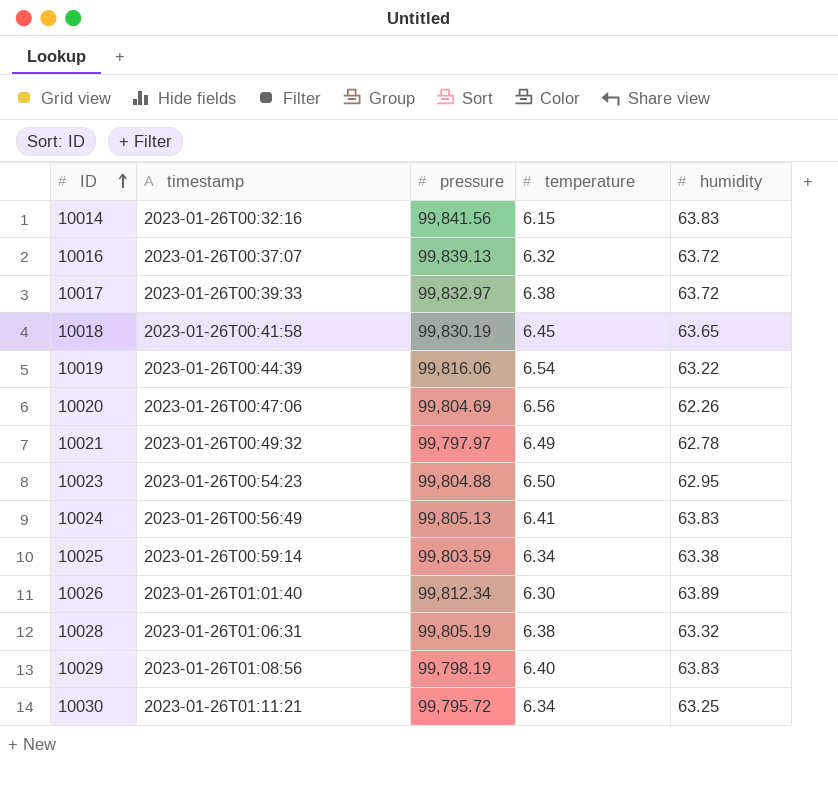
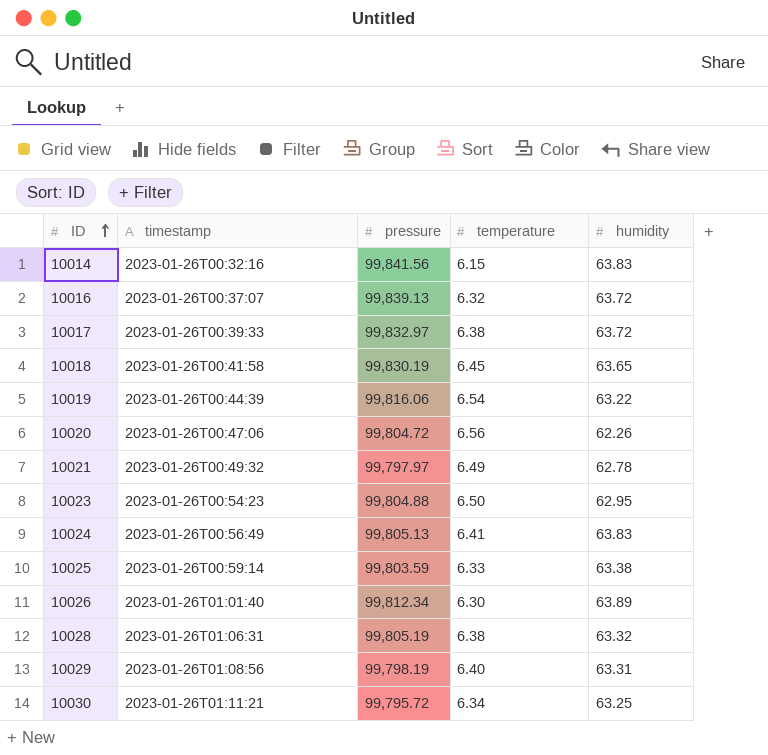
10020 | pressure: 99,804.69 -> 99,804.72
10025 | temperature: 6.34 -> 6.33
10029 | humidity: 63.83 -> 63.31

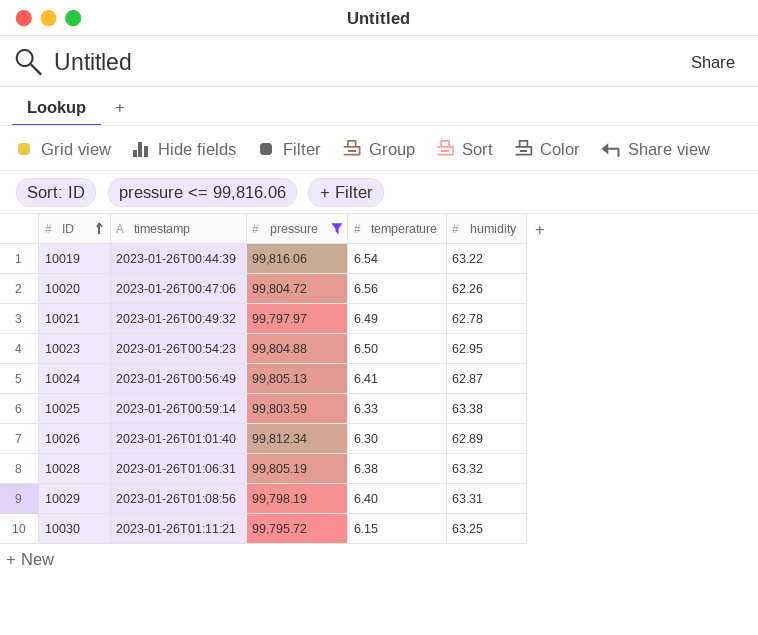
filter: none -> pressure <= 99,816.06
10024 | humidity: 63.83 -> 62.87
10026 | humidity: 63.89 -> 62.89
10030 | temperature: 6.34 -> 6.15

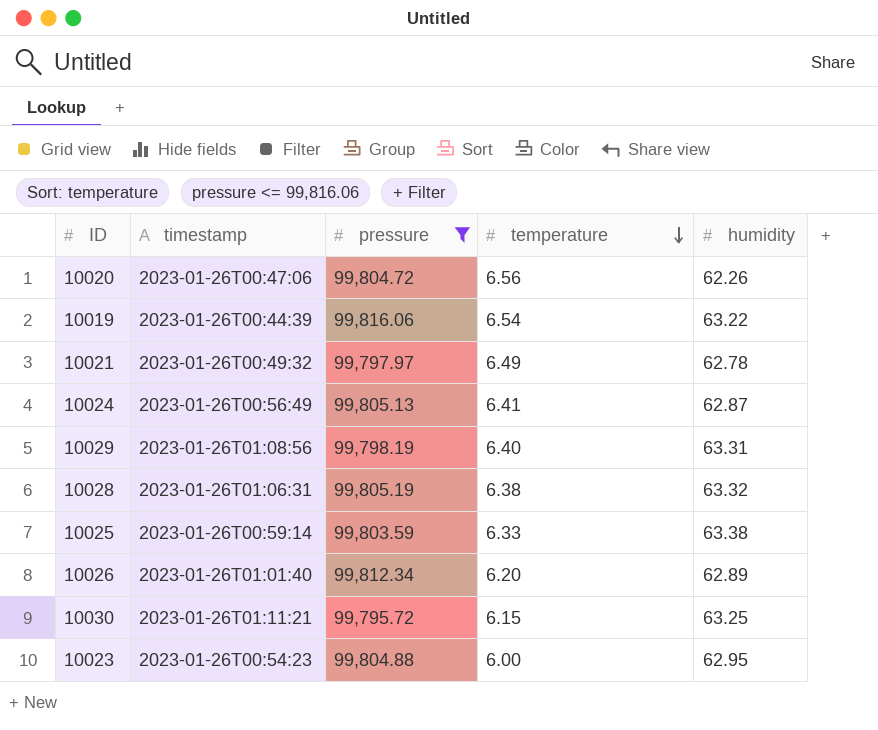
row order: ID ascending -> temperature descending
10026 | temperature: 6.30 -> 6.20
10023 | temperature: 6.50 -> 6.00

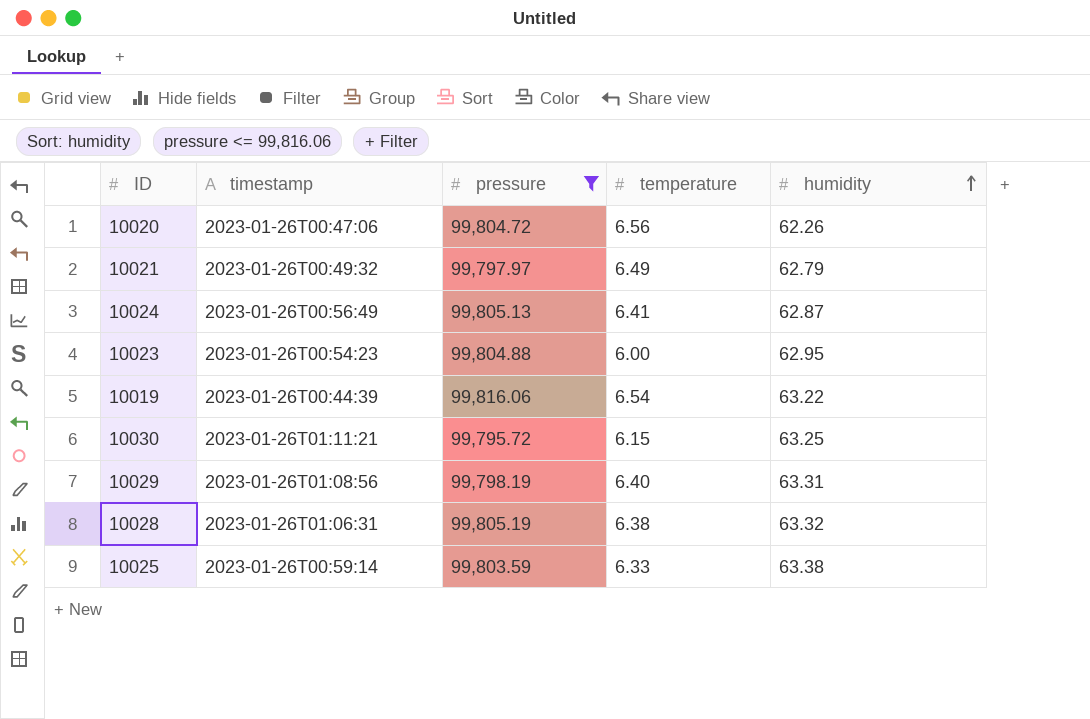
row order: temperature descending -> humidity ascending
row 10026: 2023-01-26T01:01:40 | 99,812.34 | 6.20 | 62.89 -> none
10021 | humidity: 62.78 -> 62.79

